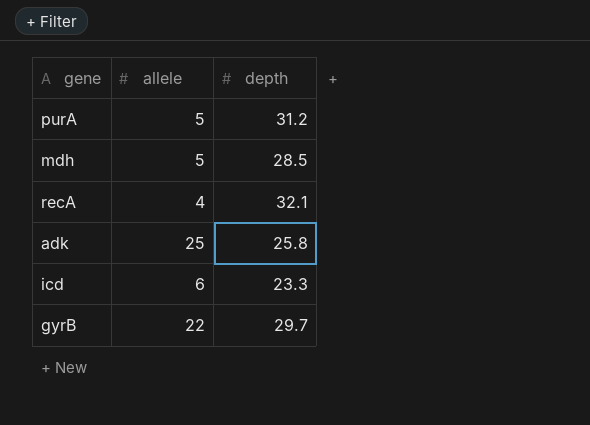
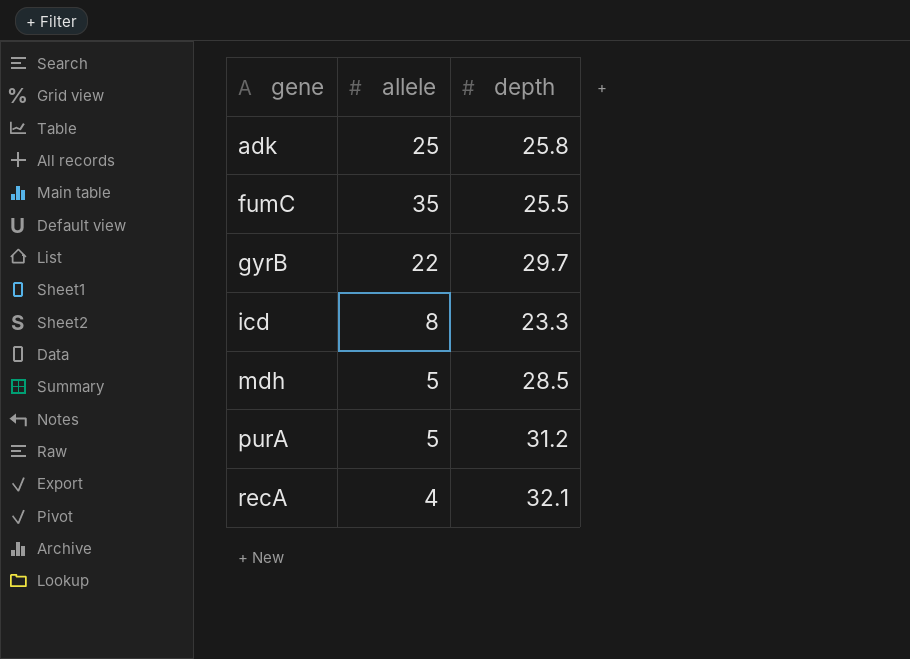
row order: none -> gene ascending
row fumC: none -> 35 | 25.5
icd | allele: 6 -> 8

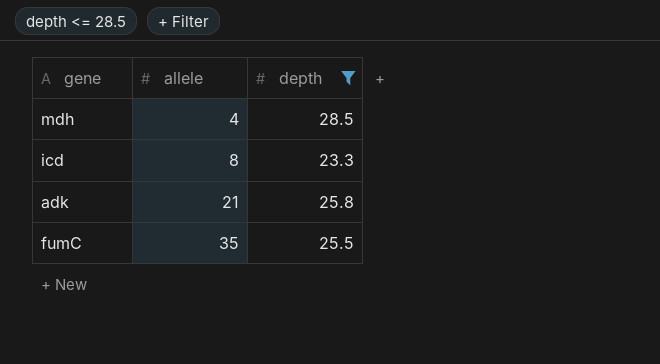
filter: none -> depth <= 28.5
row order: gene ascending -> allele ascending
mdh | allele: 5 -> 4
adk | allele: 25 -> 21

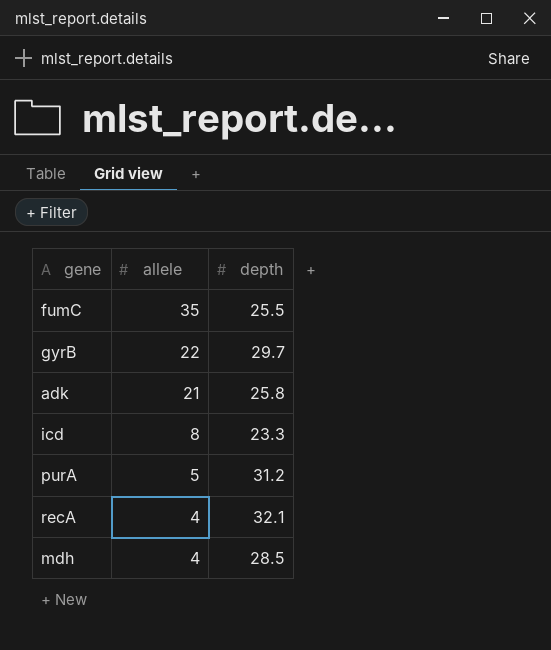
filter: depth <= 28.5 -> none
row order: allele ascending -> allele descending

